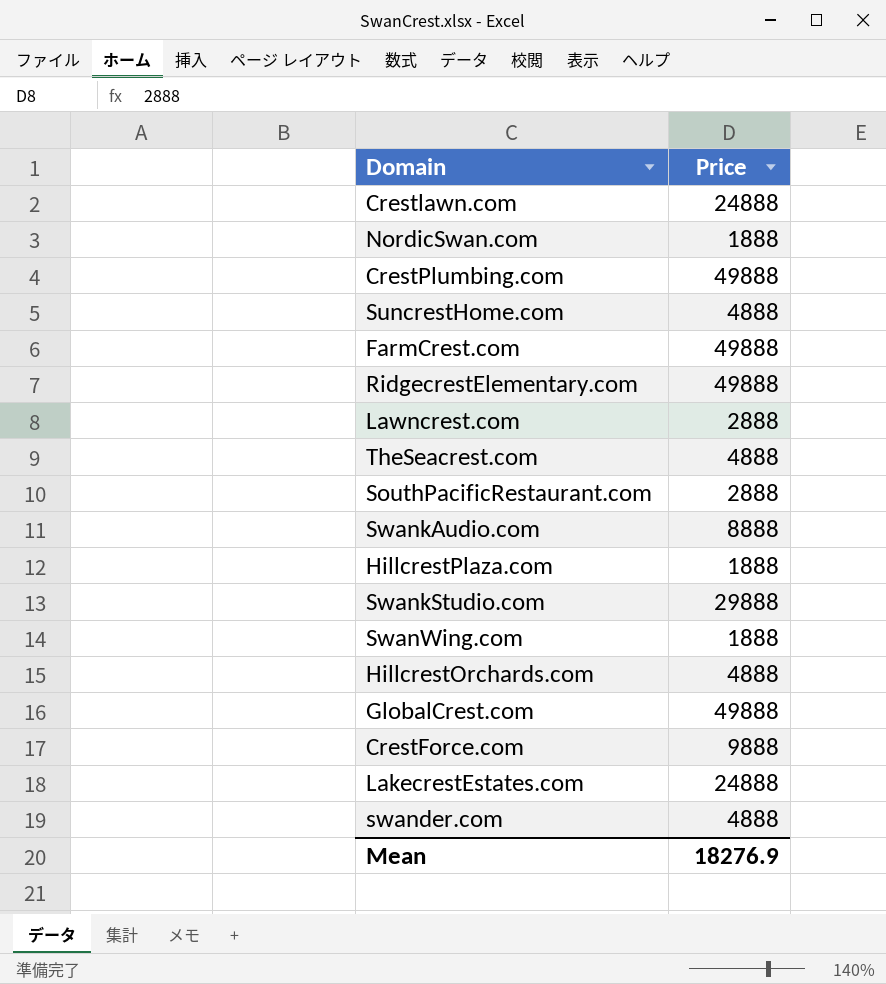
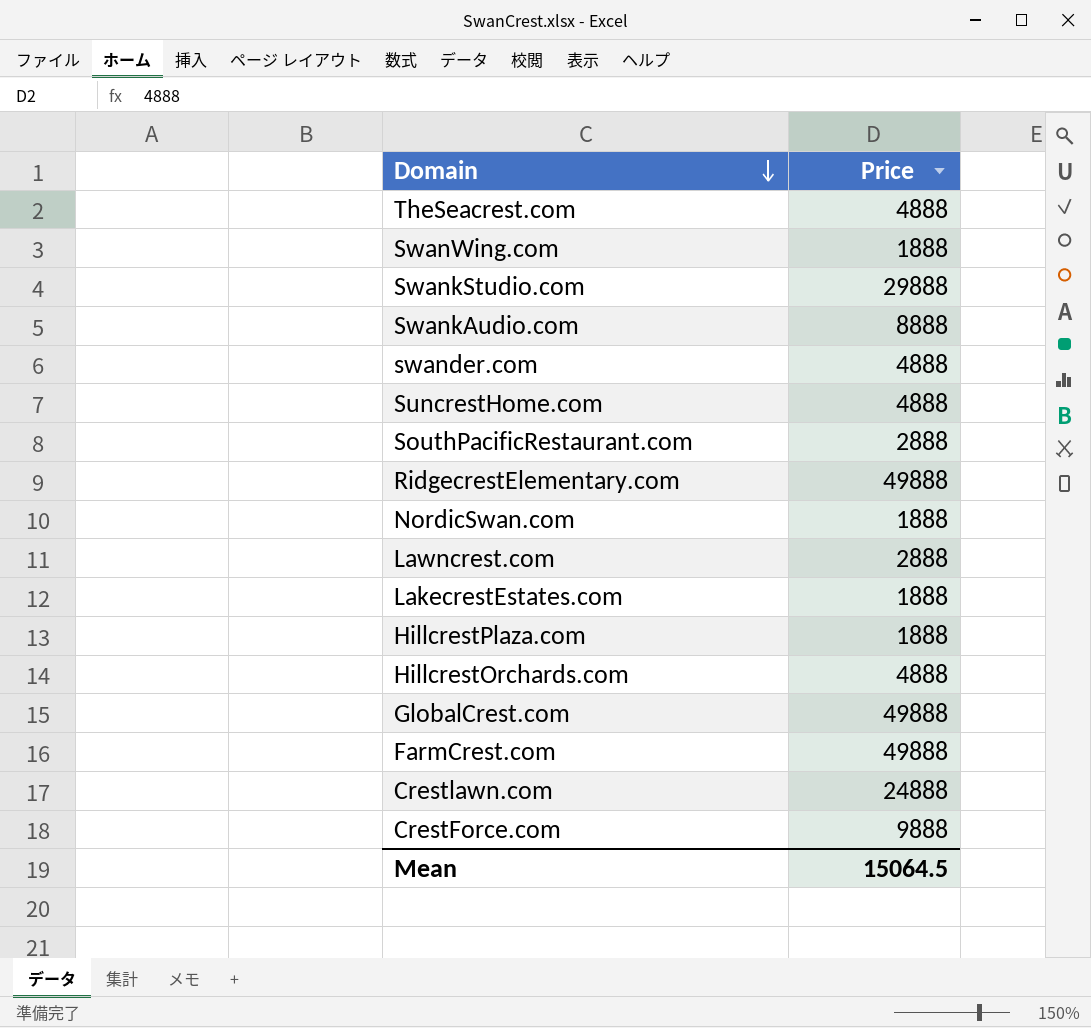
row order: none -> Domain descending
row CrestPlumbing.com: 49888 -> none
LakecrestEstates.com | Price: 24888 -> 1888
Mean | Price: 18276.9 -> 15064.5

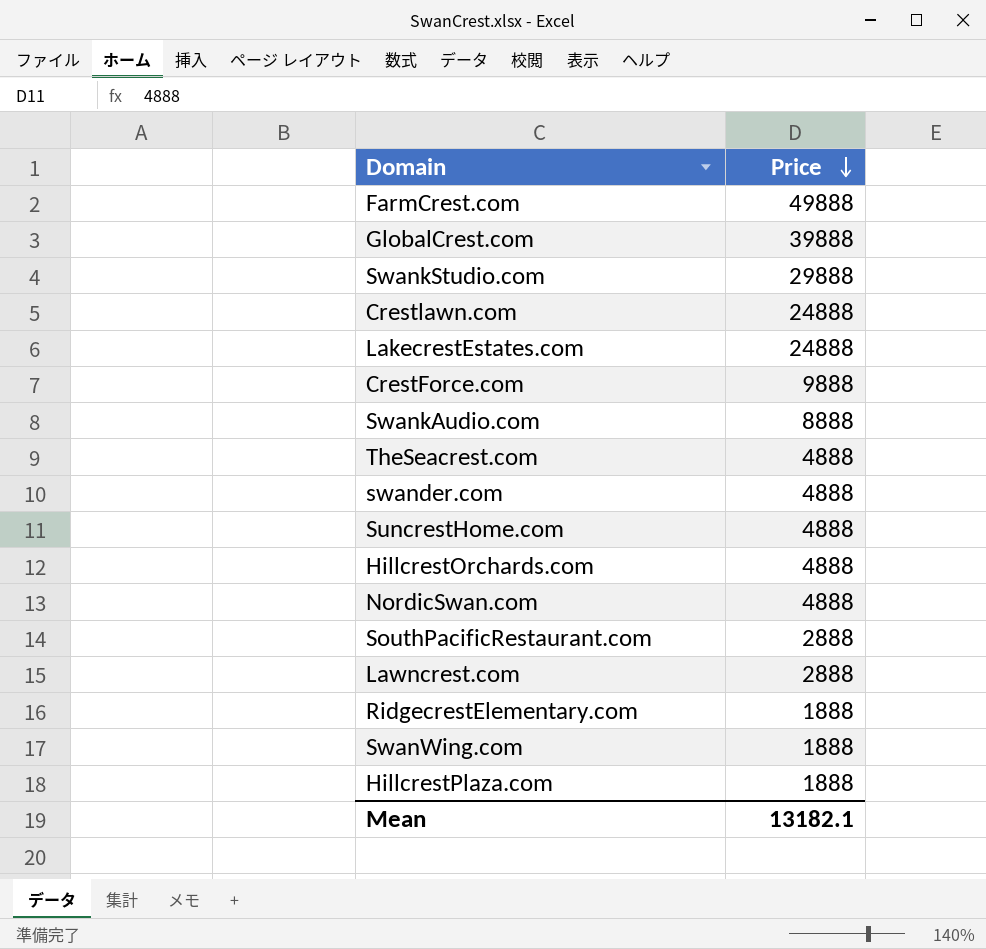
row order: Domain descending -> Price descending
GlobalCrest.com | Price: 49888 -> 39888
LakecrestEstates.com | Price: 1888 -> 24888
NordicSwan.com | Price: 1888 -> 4888
RidgecrestElementary.com | Price: 49888 -> 1888
Mean | Price: 15064.5 -> 13182.1

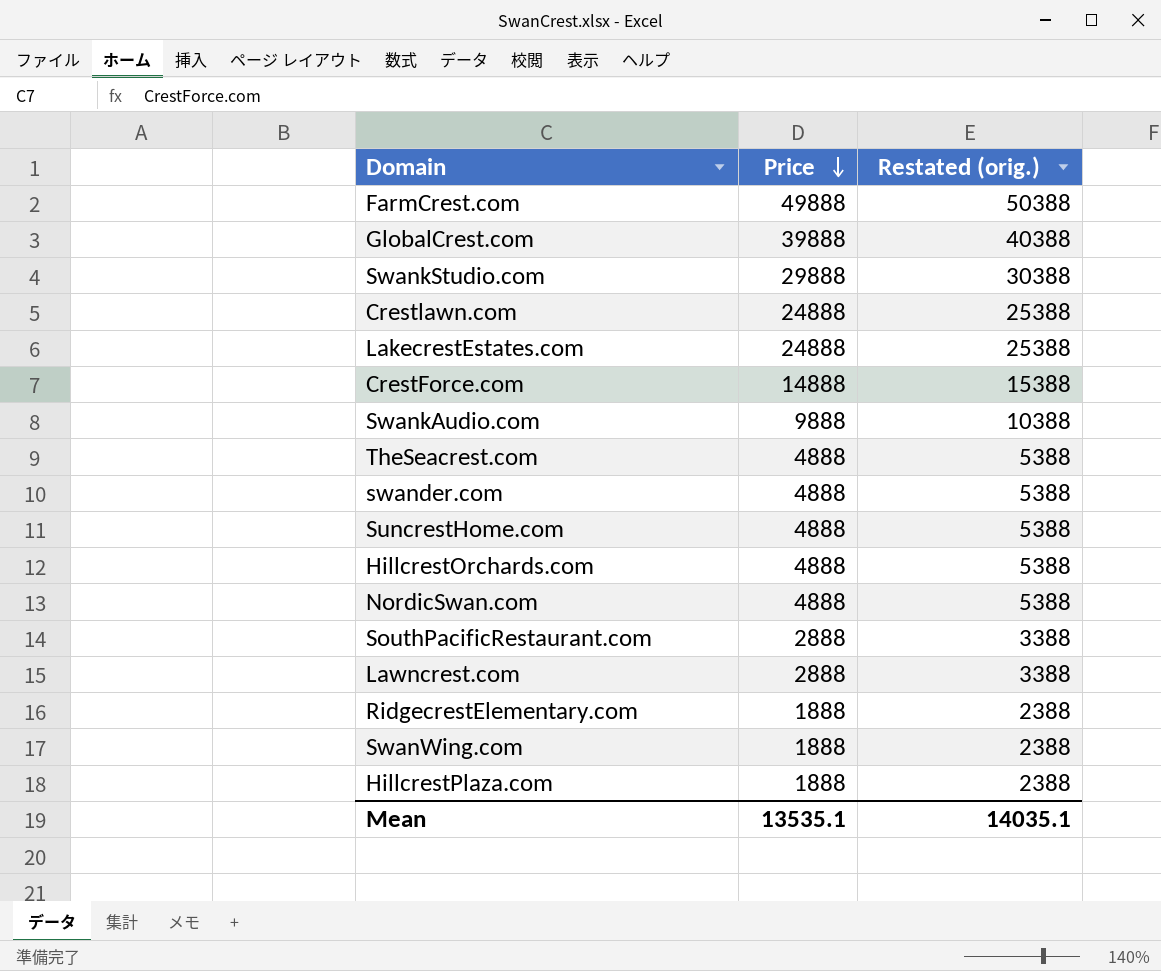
column Restated (orig.) | formula: none -> [Price] + 500
CrestForce.com | Price: 9888 -> 14888
SwankAudio.com | Price: 8888 -> 9888
Mean | Price: 13182.1 -> 13535.1

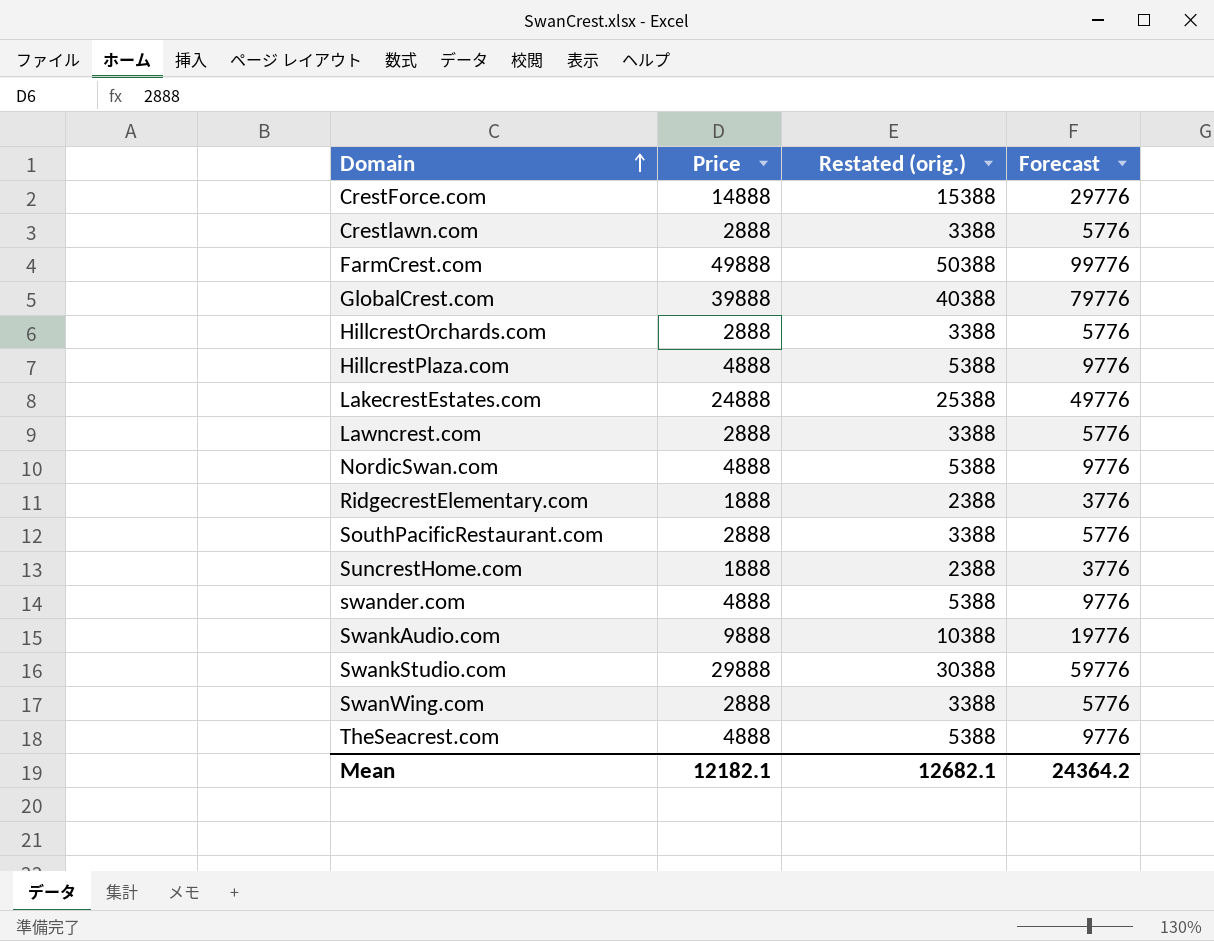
row order: Price descending -> Domain ascending
column Forecast | formula: none -> [Price] * 2
Crestlawn.com | Price: 24888 -> 2888
Crestlawn.com | Restated (orig.): 25388 -> 3388
HillcrestOrchards.com | Price: 4888 -> 2888
HillcrestOrchards.com | Restated (orig.): 5388 -> 3388
HillcrestPlaza.com | Price: 1888 -> 4888
HillcrestPlaza.com | Restated (orig.): 2388 -> 5388
SuncrestHome.com | Price: 4888 -> 1888
SuncrestHome.com | Restated (orig.): 5388 -> 2388
SwanWing.com | Price: 1888 -> 2888
SwanWing.com | Restated (orig.): 2388 -> 3388
Mean | Price: 13535.1 -> 12182.1
Mean | Restated (orig.): 14035.1 -> 12682.1

